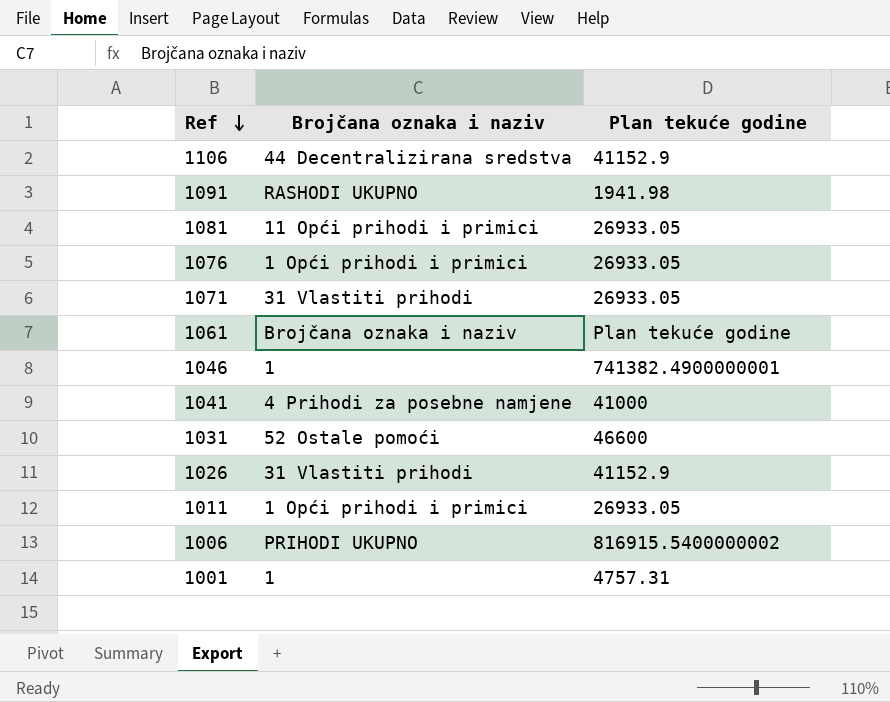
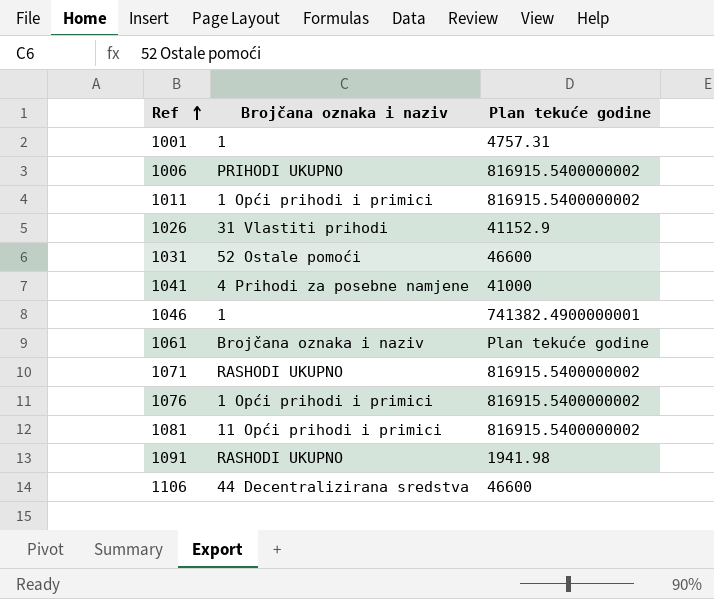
row order: Ref descending -> Ref ascending
1011 | Plan tekuće godine: 26933.05 -> 816915.5400000002
1071 | Brojčana oznaka i naziv: 31 Vlastiti prihodi -> RASHODI UKUPNO
1071 | Plan tekuće godine: 26933.05 -> 816915.5400000002
1076 | Plan tekuće godine: 26933.05 -> 816915.5400000002
1081 | Plan tekuće godine: 26933.05 -> 816915.5400000002
1106 | Plan tekuće godine: 41152.9 -> 46600

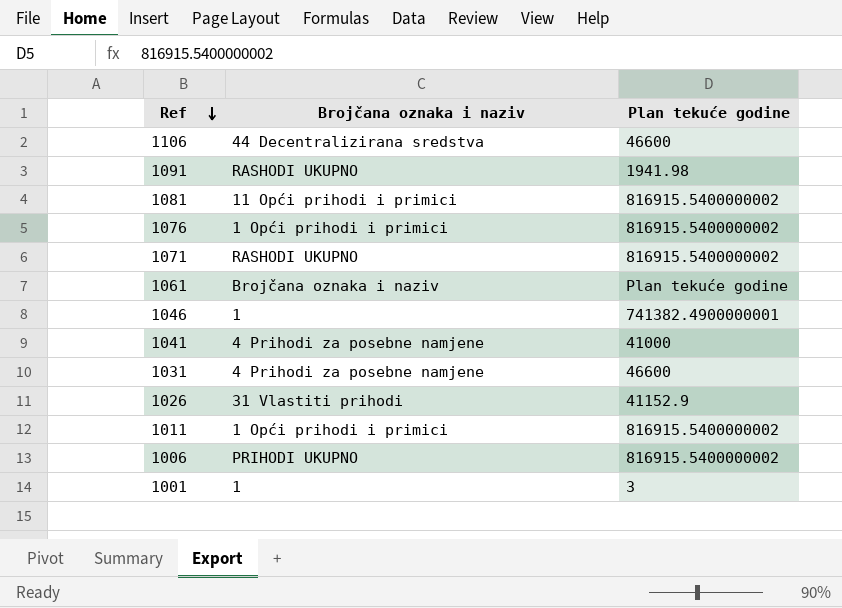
row order: Ref ascending -> Ref descending
1031 | Brojčana oznaka i naziv: 52 Ostale pomoći -> 4 Prihodi za posebne namjene
1001 | Plan tekuće godine: 4757.31 -> 3

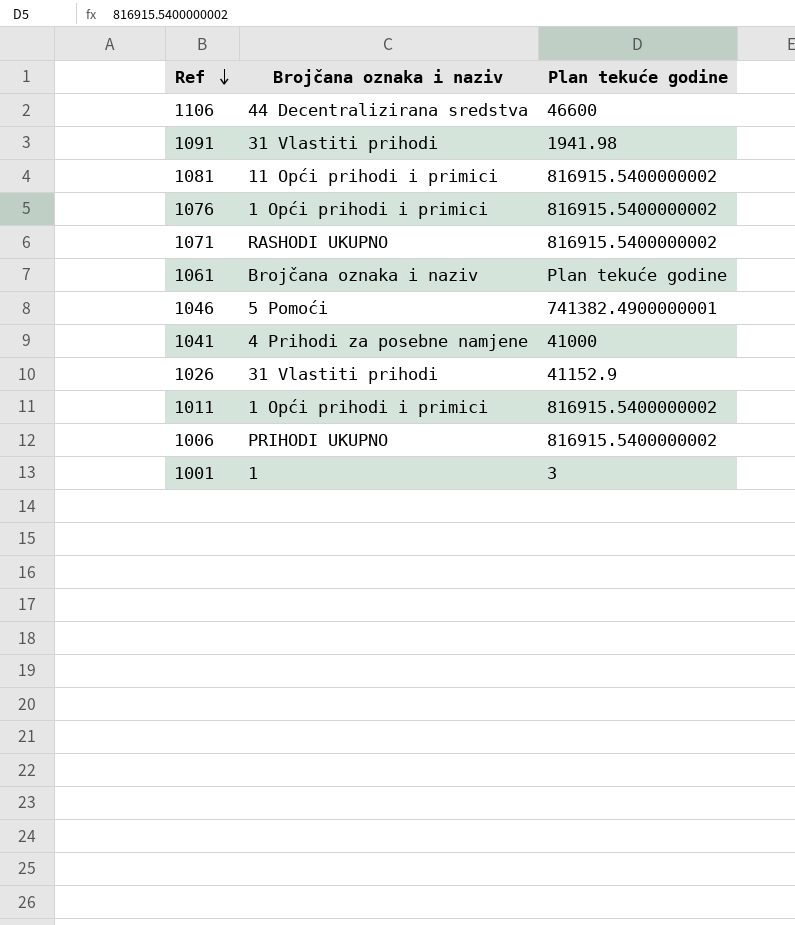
row 1031: 4 Prihodi za posebne namjene | 46600 -> none
1091 | Brojčana oznaka i naziv: RASHODI UKUPNO -> 31 Vlastiti prihodi
1046 | Brojčana oznaka i naziv: 1 -> 5 Pomoći

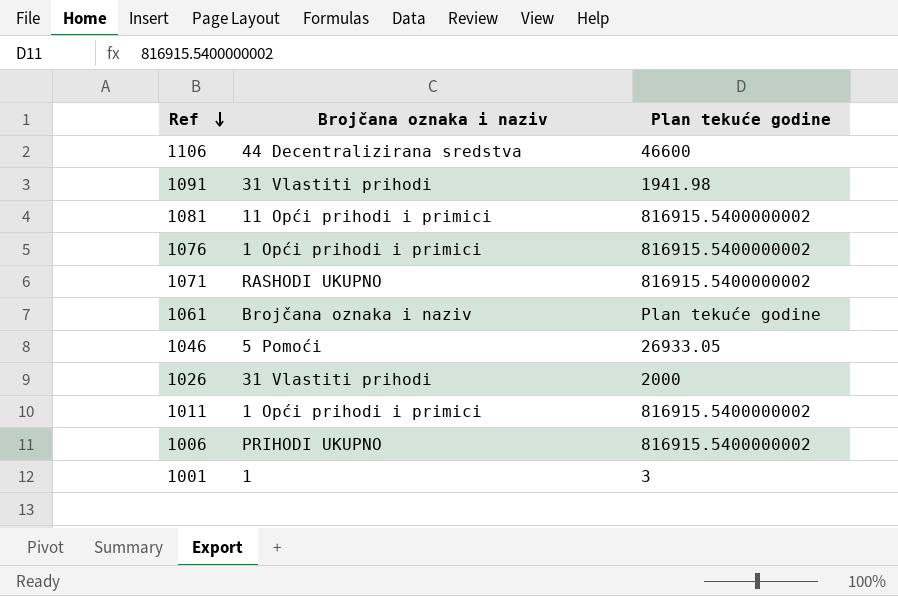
row 1041: 4 Prihodi za posebne namjene | 41000 -> none
1046 | Plan tekuće godine: 741382.4900000001 -> 26933.05
1026 | Plan tekuće godine: 41152.9 -> 2000

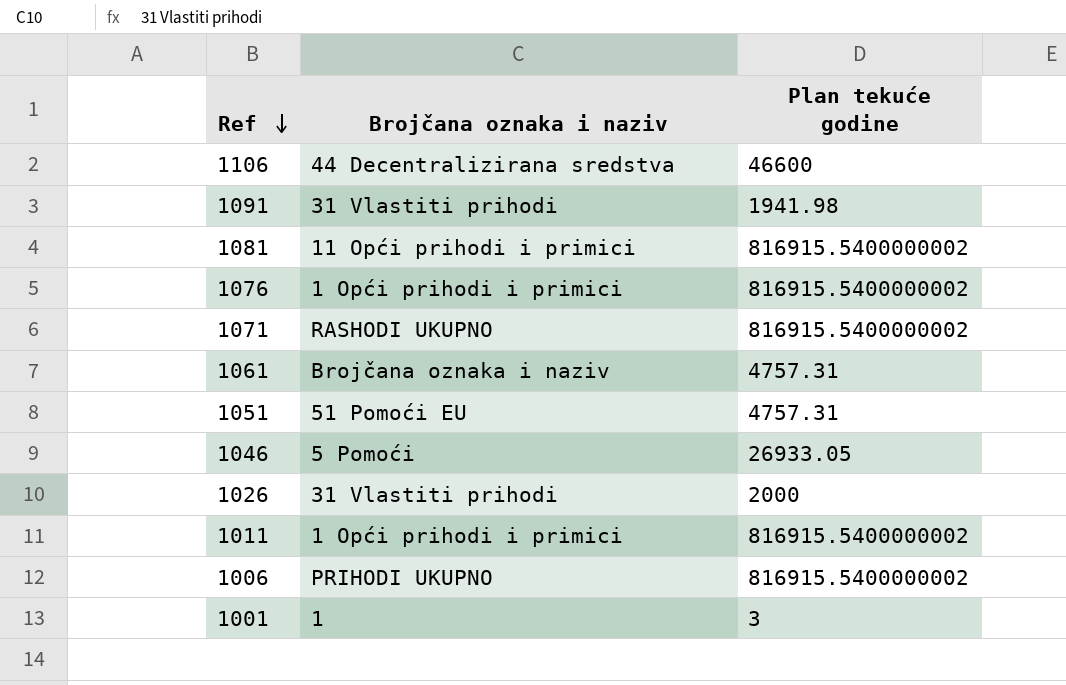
1061 | Plan tekuće godine: Plan tekuće godine -> 4757.31
row 1051: none -> 51 Pomoći EU | 4757.31

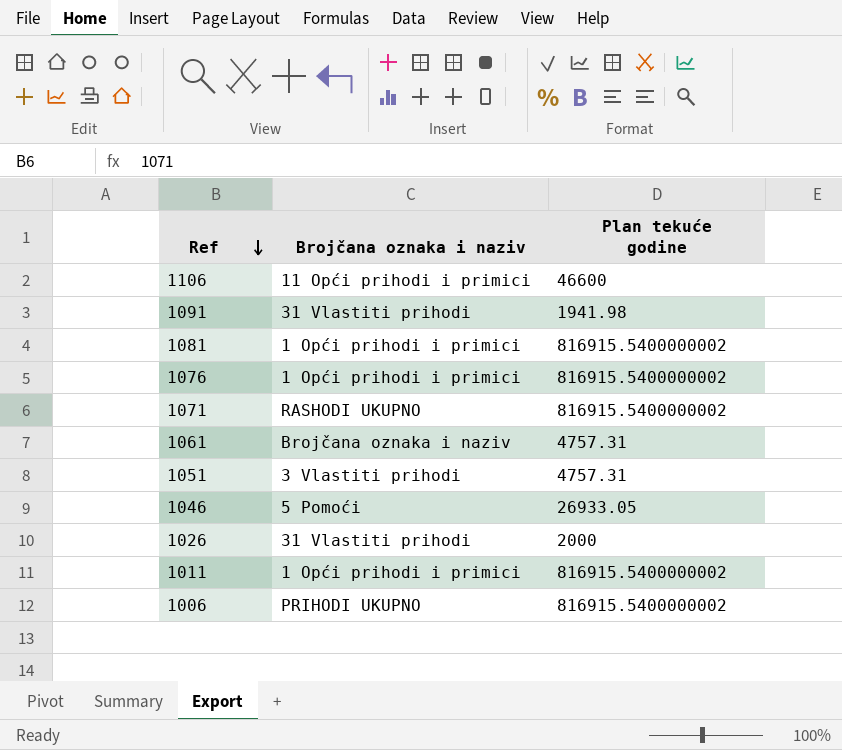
row 1001: 1 | 3 -> none
1106 | Brojčana oznaka i naziv: 44 Decentralizirana sredstva -> 11 Opći prihodi i primici
1081 | Brojčana oznaka i naziv: 11 Opći prihodi i primici -> 1 Opći prihodi i primici
1051 | Brojčana oznaka i naziv: 51 Pomoći EU -> 3 Vlastiti prihodi

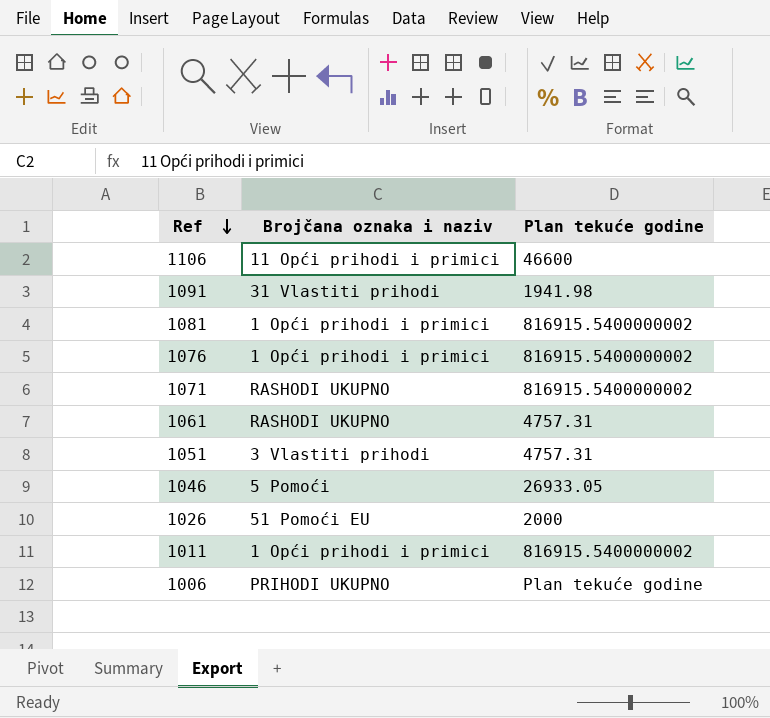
1061 | Brojčana oznaka i naziv: Brojčana oznaka i naziv -> RASHODI UKUPNO
1026 | Brojčana oznaka i naziv: 31 Vlastiti prihodi -> 51 Pomoći EU
1006 | Plan tekuće godine: 816915.5400000002 -> Plan tekuće godine

